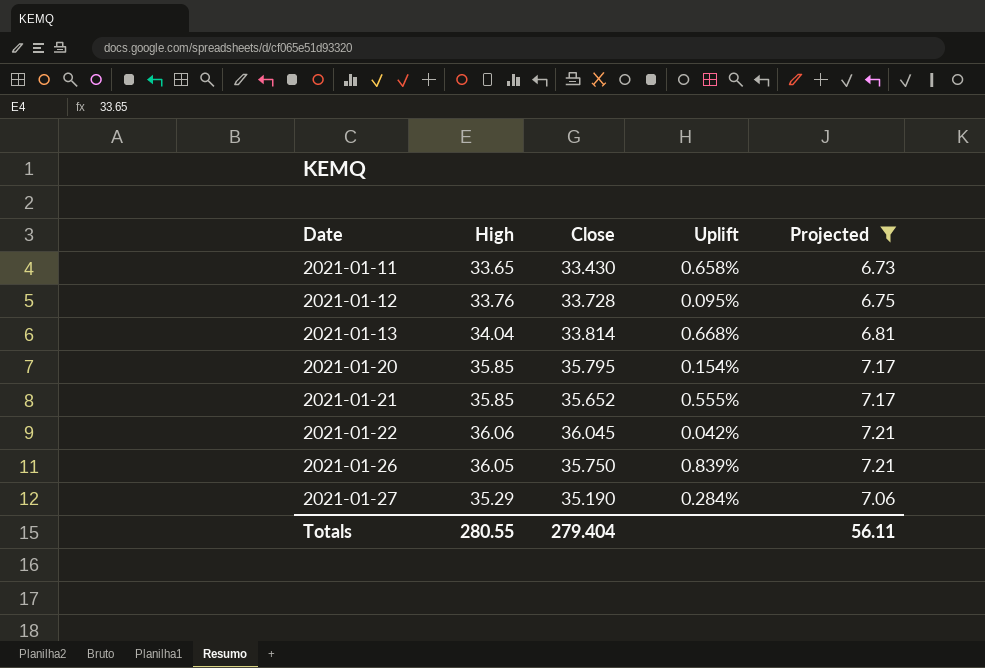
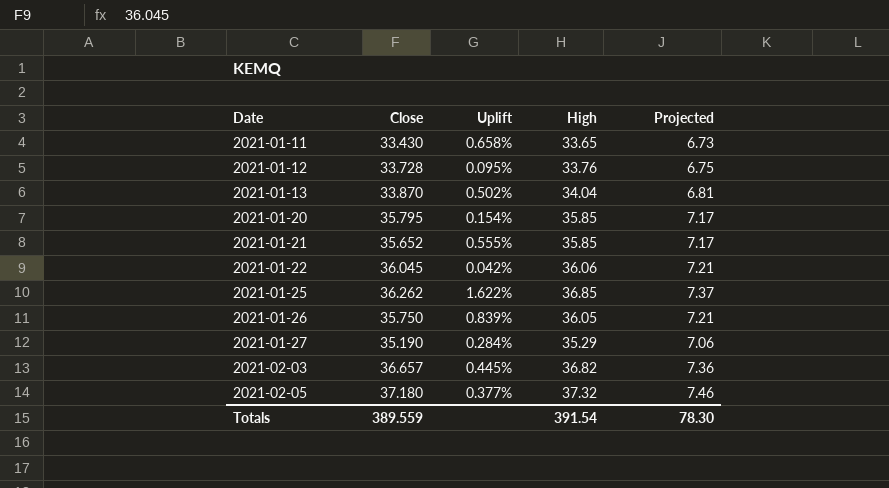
filter: Projected <= 7.21 -> none
column High | position: 2 -> 4
2021-01-13 | Close: 33.814 -> 33.870
2021-01-13 | Uplift: 0.668% -> 0.502%
Totals | Close: 279.404 -> 389.559
Totals | High: 280.55 -> 391.54
Totals | Projected: 56.11 -> 78.30

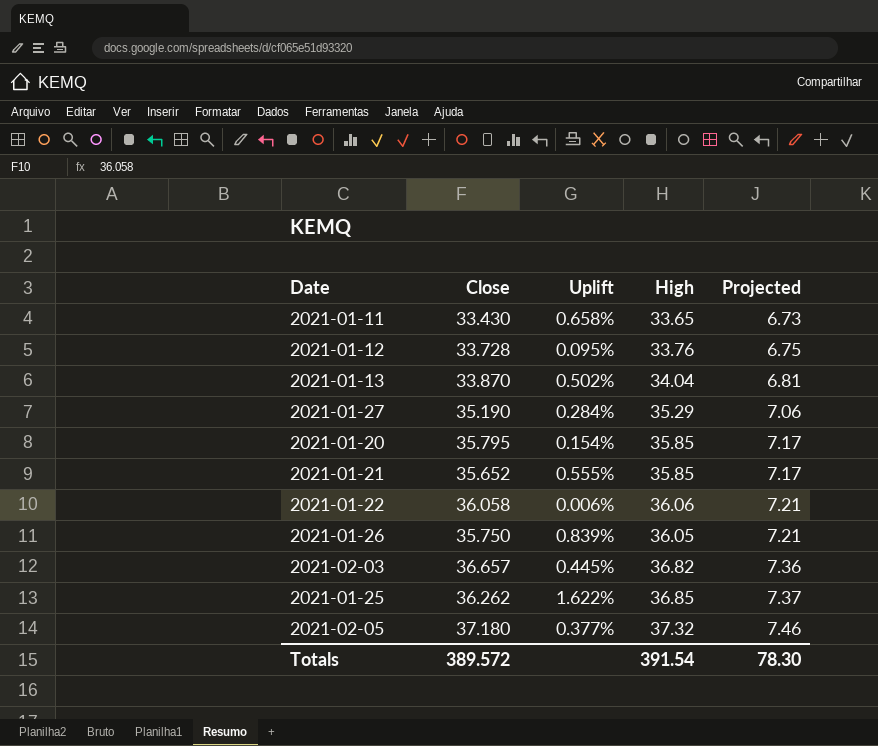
row order: Date ascending -> Projected ascending
2021-01-22 | Close: 36.045 -> 36.058
2021-01-22 | Uplift: 0.042% -> 0.006%
Totals | Close: 389.559 -> 389.572

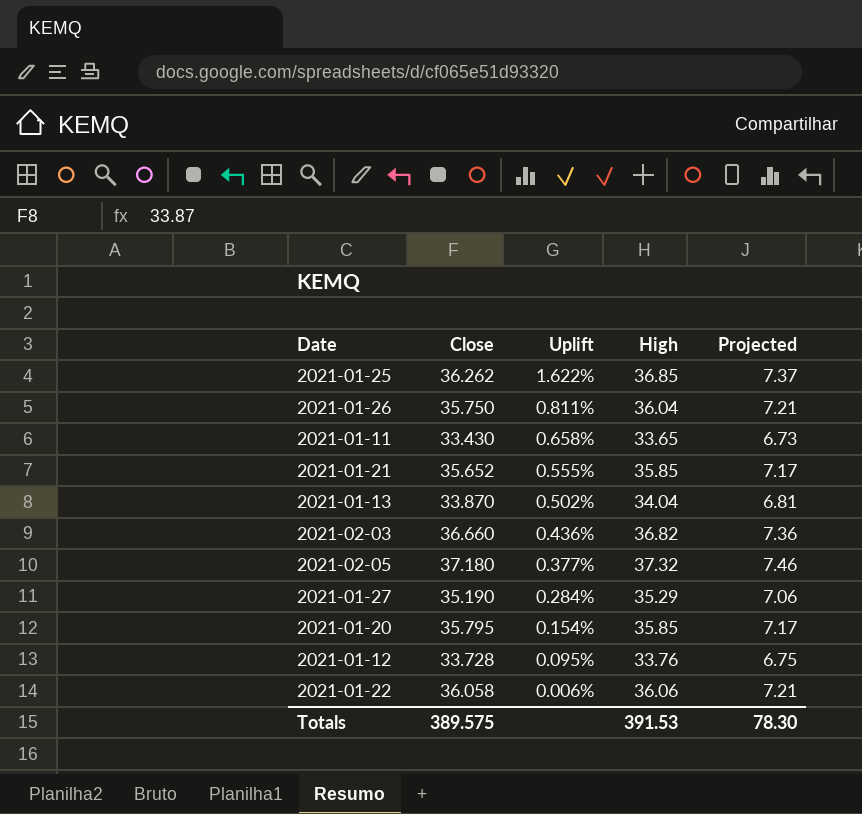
row order: Projected ascending -> Uplift descending
2021-01-26 | Uplift: 0.839% -> 0.811%
2021-01-26 | High: 36.05 -> 36.04
2021-02-03 | Close: 36.657 -> 36.660
2021-02-03 | Uplift: 0.445% -> 0.436%
Totals | Close: 389.572 -> 389.575
Totals | High: 391.54 -> 391.53

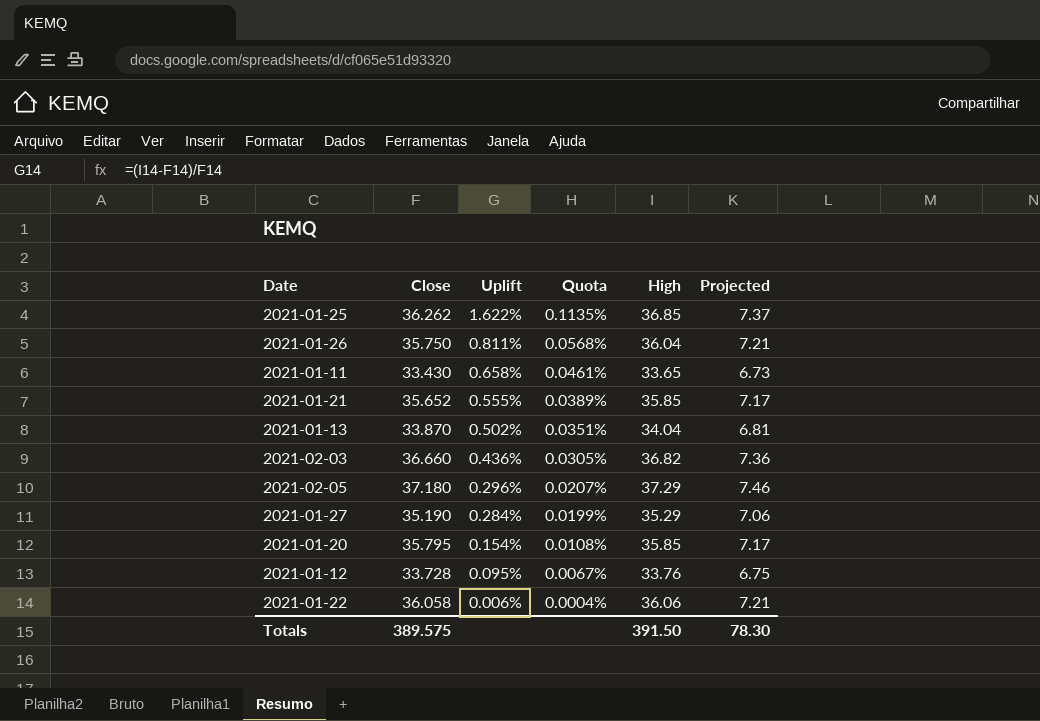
column Quota | formula: none -> [Uplift] * 0.07
2021-02-05 | Uplift: 0.377% -> 0.296%
2021-02-05 | High: 37.32 -> 37.29
Totals | High: 391.53 -> 391.50

